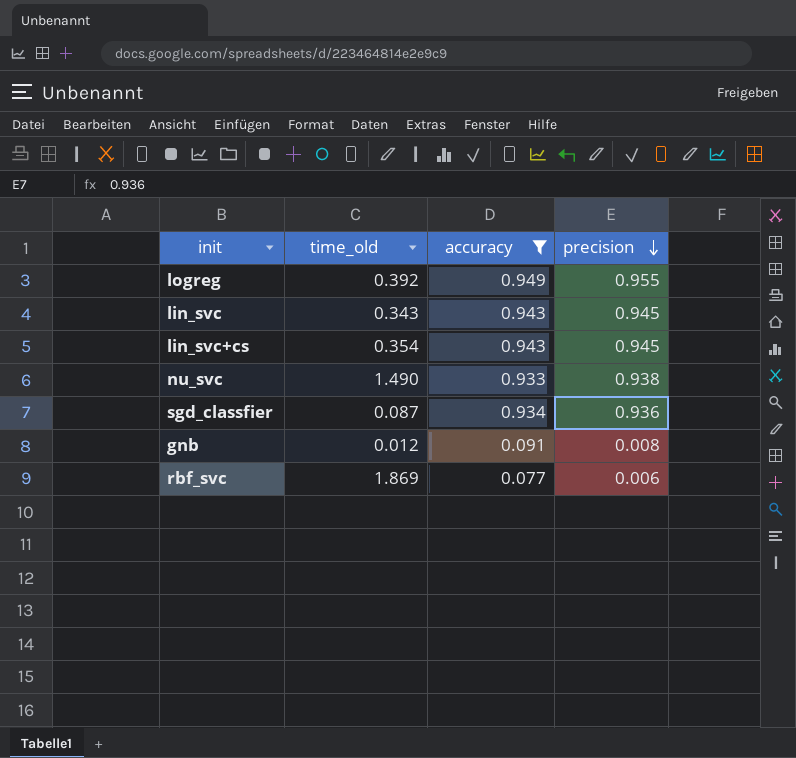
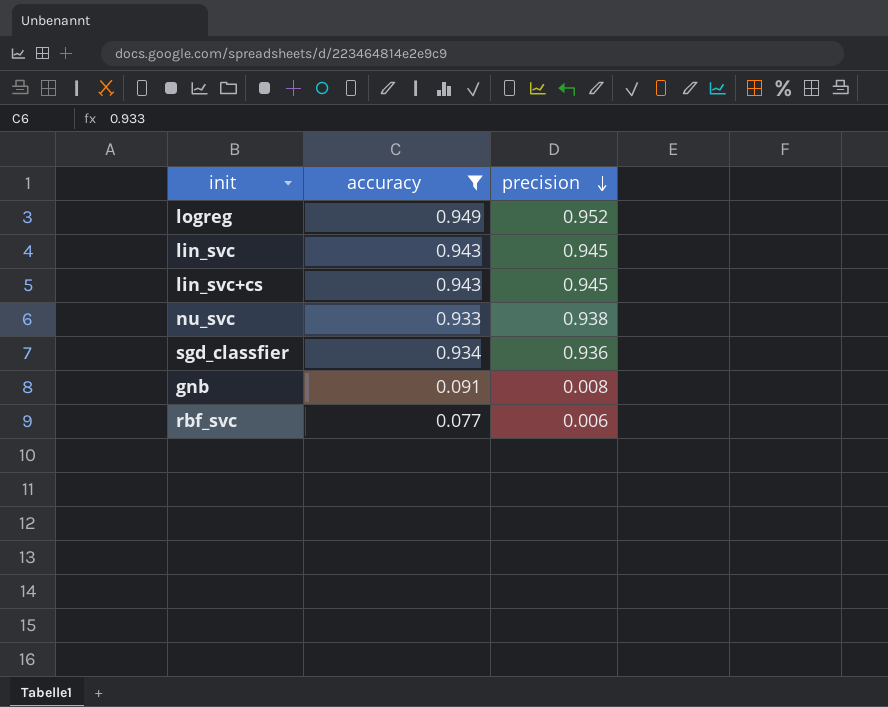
column time_old | position: 2 -> none
logreg | precision: 0.955 -> 0.952

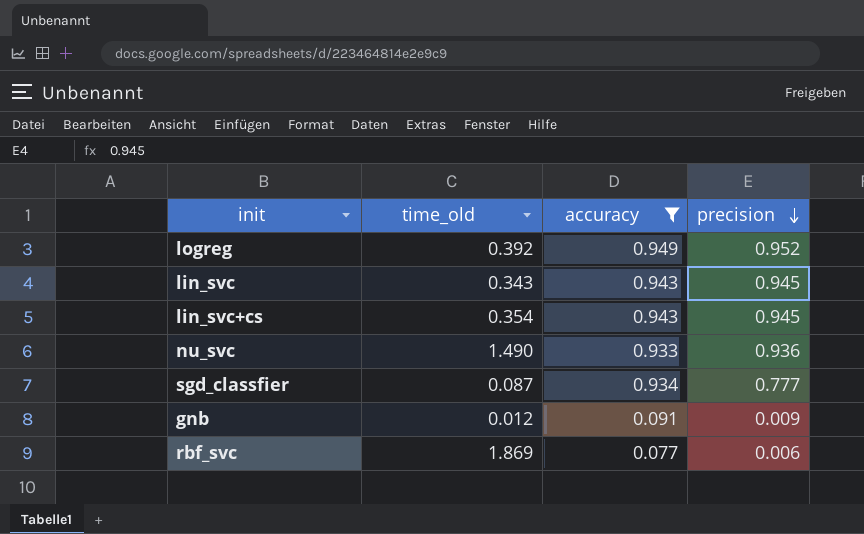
column time_old | position: none -> 2
nu_svc | precision: 0.938 -> 0.936
sgd_classfier | precision: 0.936 -> 0.777
gnb | precision: 0.008 -> 0.009

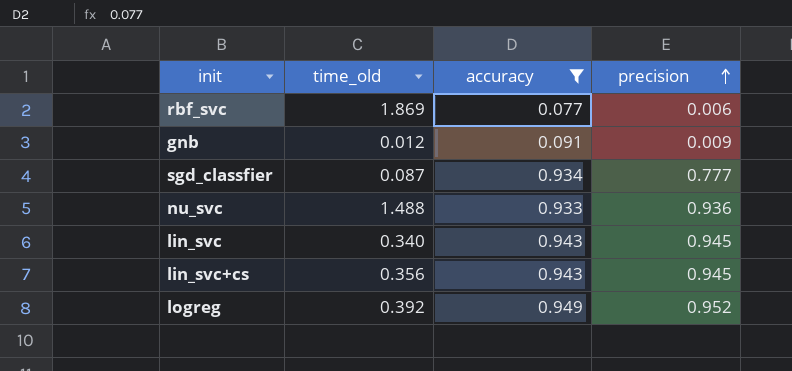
row order: precision descending -> precision ascending
nu_svc | time_old: 1.490 -> 1.488
lin_svc | time_old: 0.343 -> 0.340
lin_svc+cs | time_old: 0.354 -> 0.356

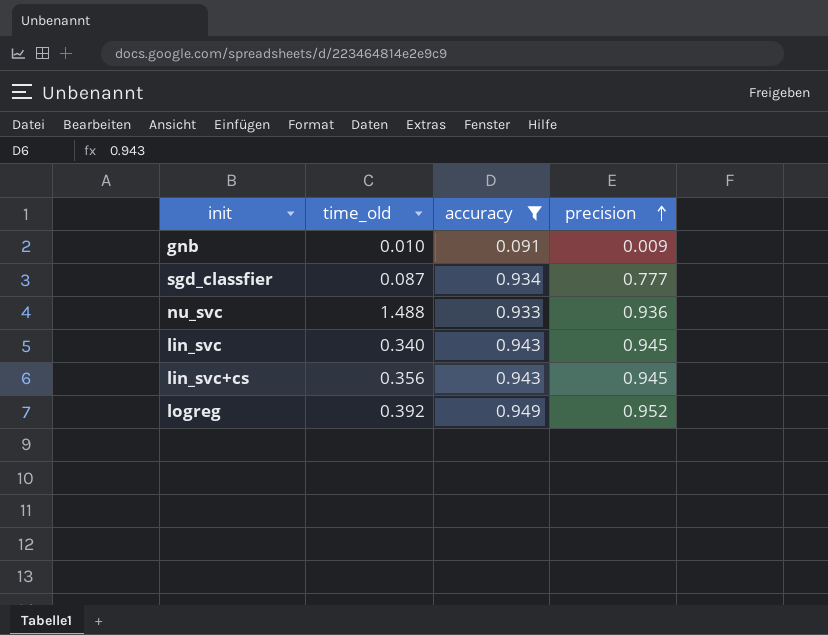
row rbf_svc: 1.869 | 0.077 | 0.006 -> none
gnb | time_old: 0.012 -> 0.010

